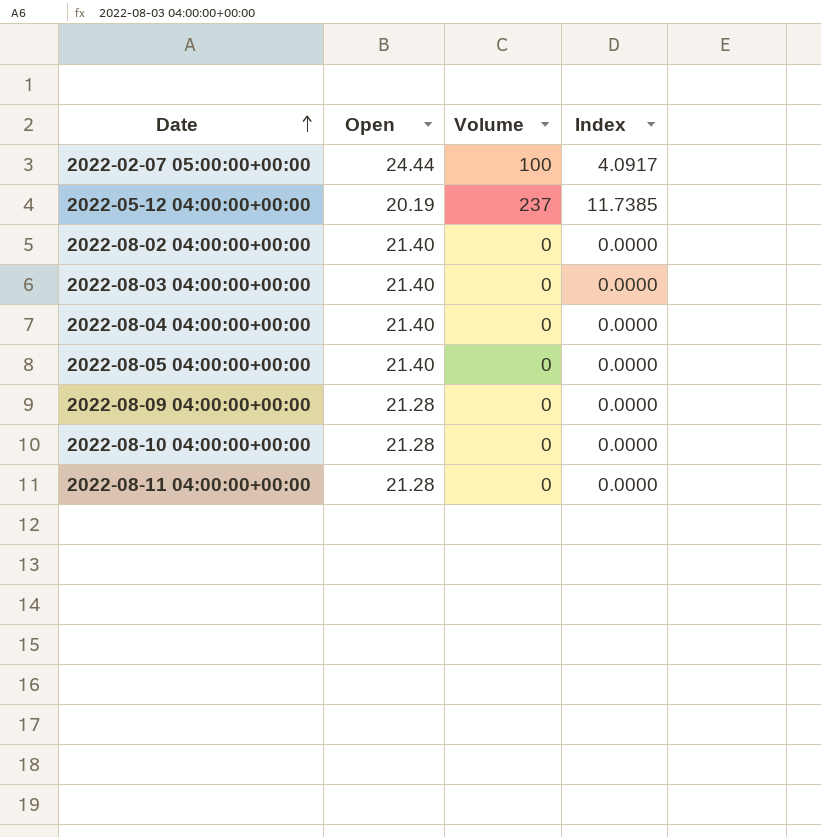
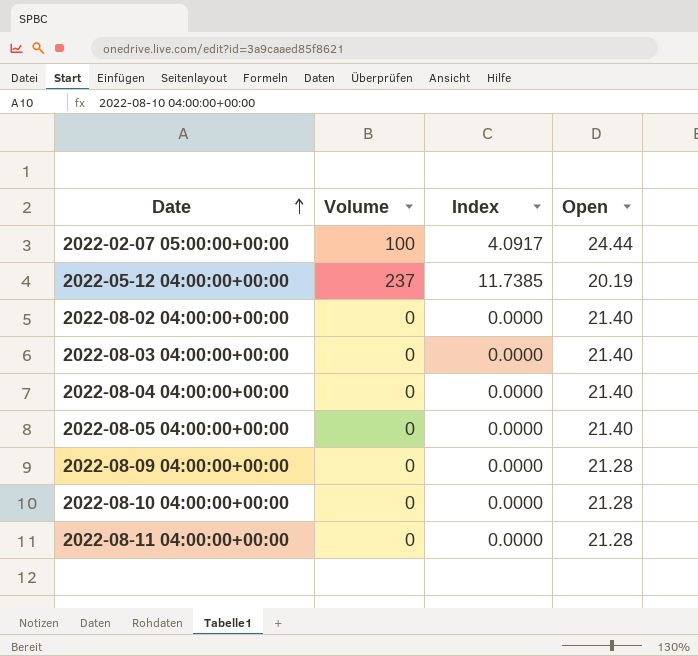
column Open | position: 2 -> 4

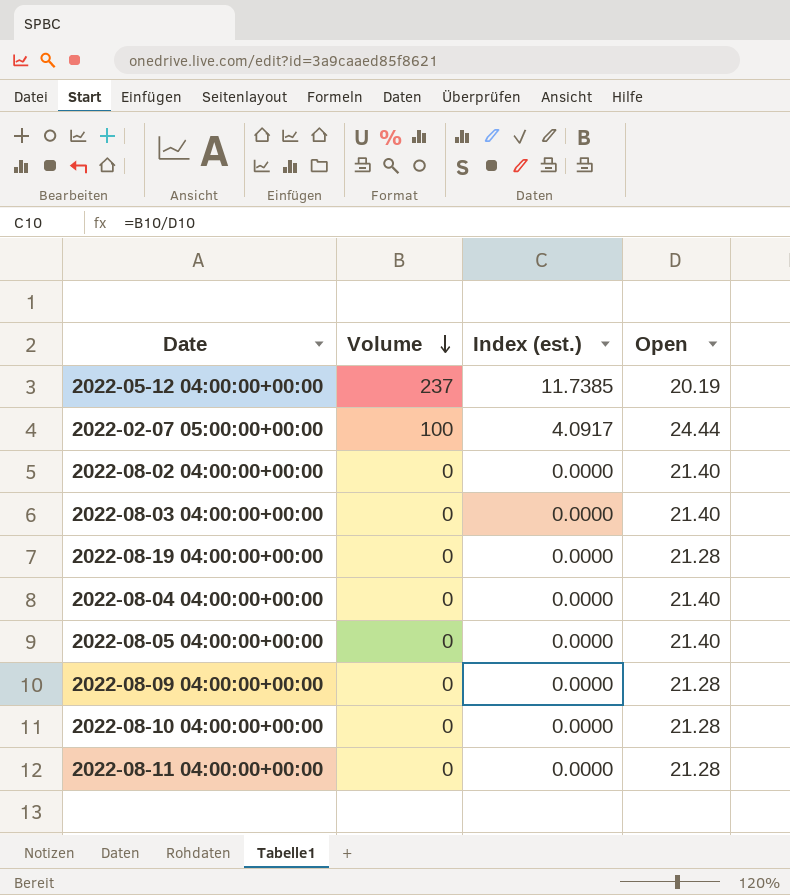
row order: Date ascending -> Volume descending
column name: Index -> Index (est.)
row 2022-08-19 04:00:00+00:00: none -> 0 | 0.0000 | 21.28

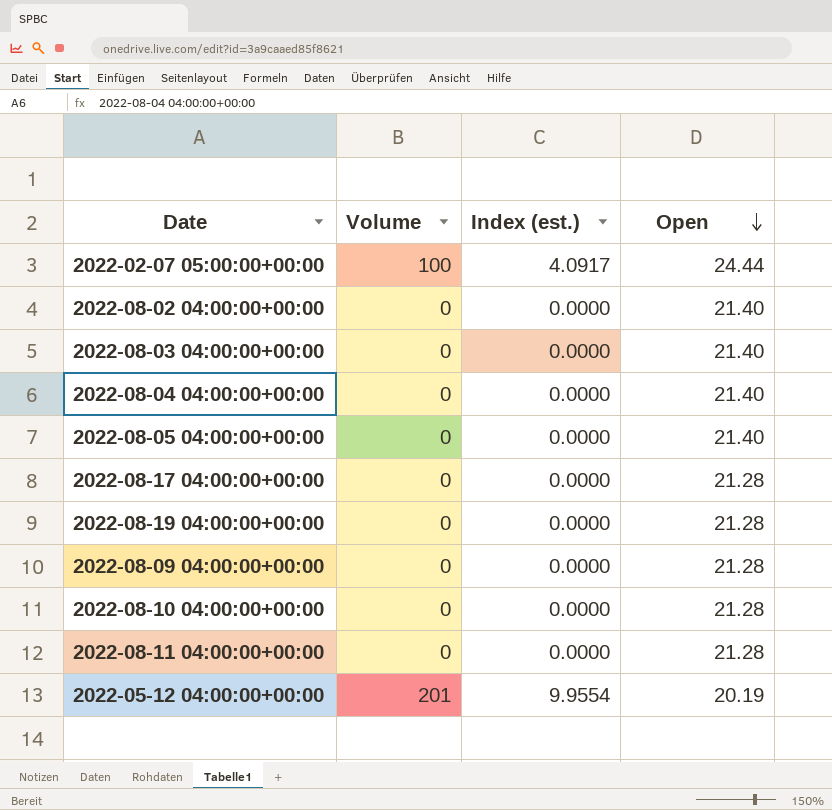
row order: Volume descending -> Open descending
row 2022-08-17 04:00:00+00:00: none -> 0 | 0.0000 | 21.28
2022-05-12 04:00:00+00:00 | Volume: 237 -> 201
2022-05-12 04:00:00+00:00 | Index (est.): 11.7385 -> 9.9554

